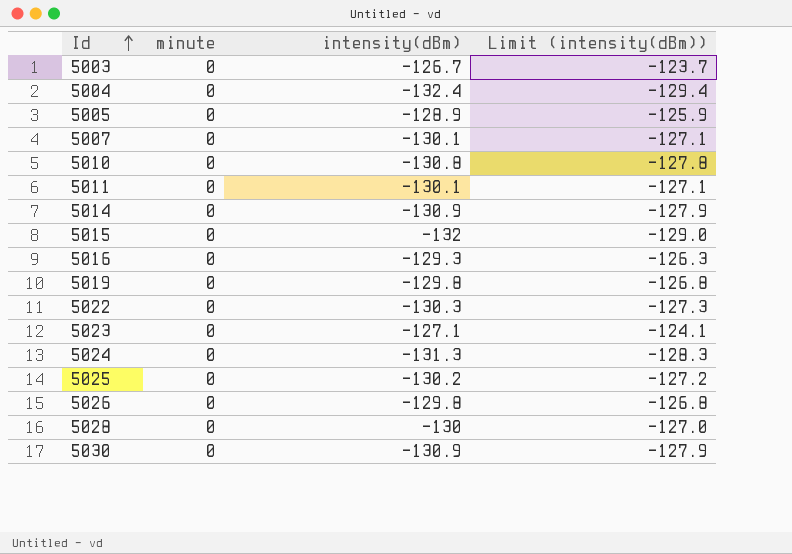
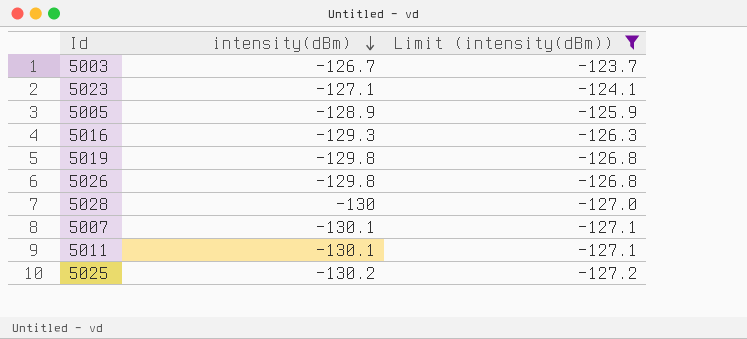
filter: none -> Limit (intensity(dBm)) >= -127.2
row order: Id ascending -> intensity(dBm) descending
column minute | position: 2 -> none

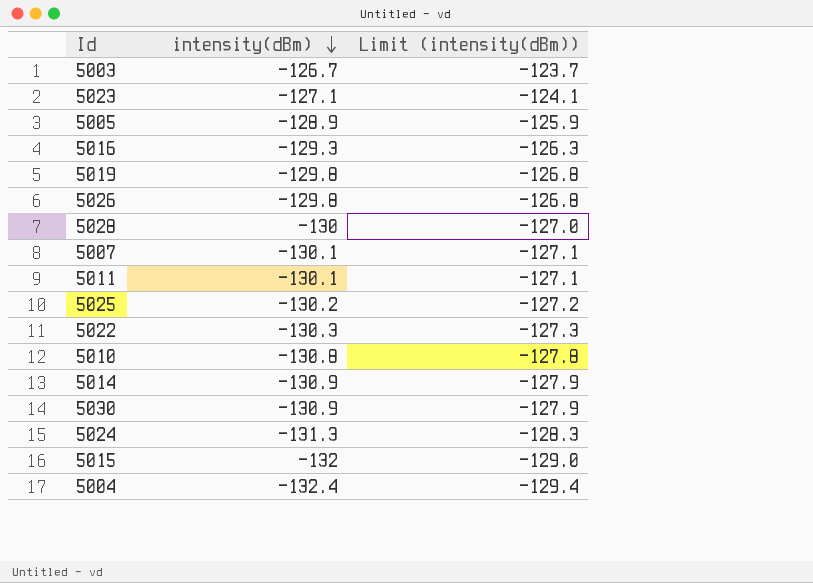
filter: Limit (intensity(dBm)) >= -127.2 -> none

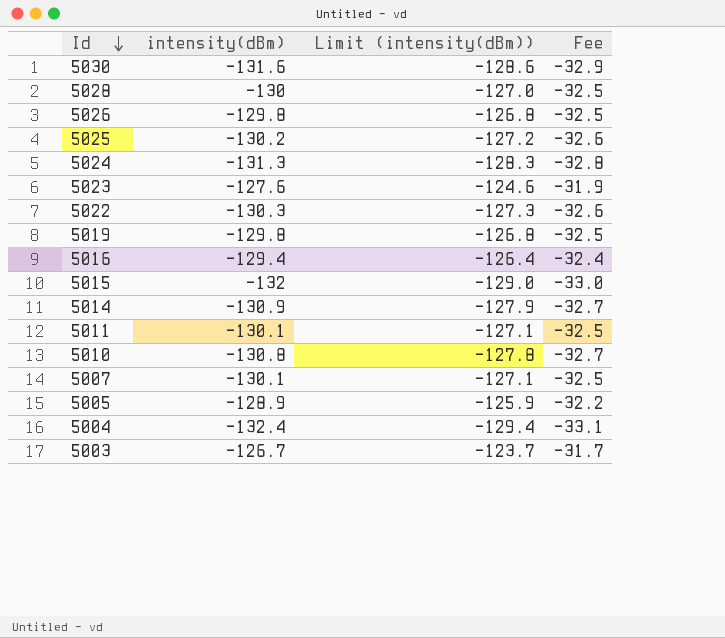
row order: intensity(dBm) descending -> Id descending
column Fee | formula: none -> [intensity(dBm)] * 0.25
5030 | intensity(dBm): -130.9 -> -131.6
5030 | Limit (intensity(dBm)): -127.9 -> -128.6
5023 | intensity(dBm): -127.1 -> -127.6
5023 | Limit (intensity(dBm)): -124.1 -> -124.6
5016 | intensity(dBm): -129.3 -> -129.4
5016 | Limit (intensity(dBm)): -126.3 -> -126.4

